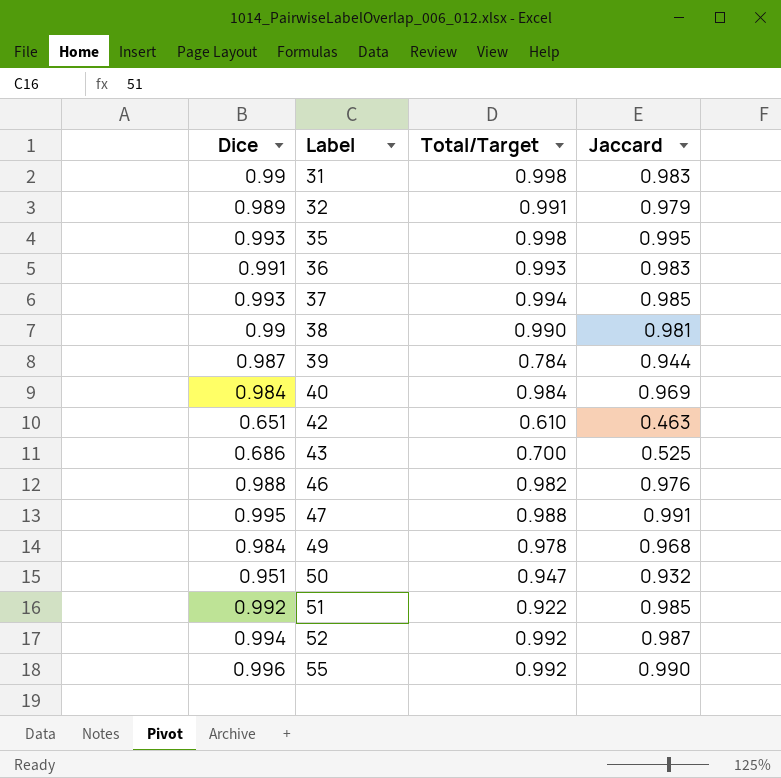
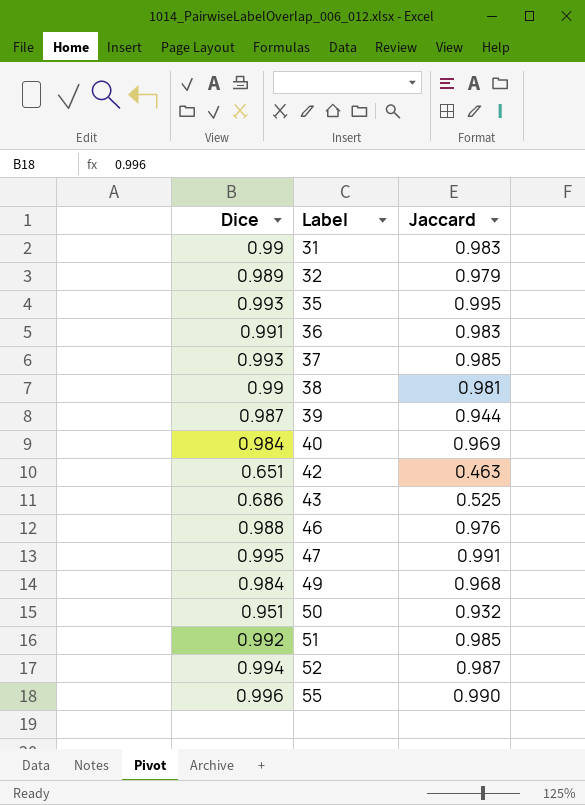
column Total/Target | position: 3 -> none

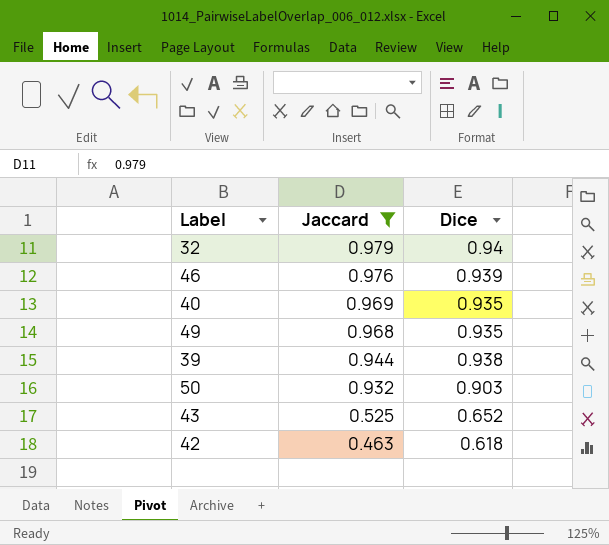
filter: none -> Jaccard <= 0.979
row order: Label ascending -> Jaccard descending
column Dice | position: 1 -> 3
32 | Dice: 0.989 -> 0.94
46 | Dice: 0.988 -> 0.939
40 | Dice: 0.984 -> 0.935
49 | Dice: 0.984 -> 0.935
39 | Dice: 0.987 -> 0.938
50 | Dice: 0.951 -> 0.903
43 | Dice: 0.686 -> 0.652
42 | Dice: 0.651 -> 0.618

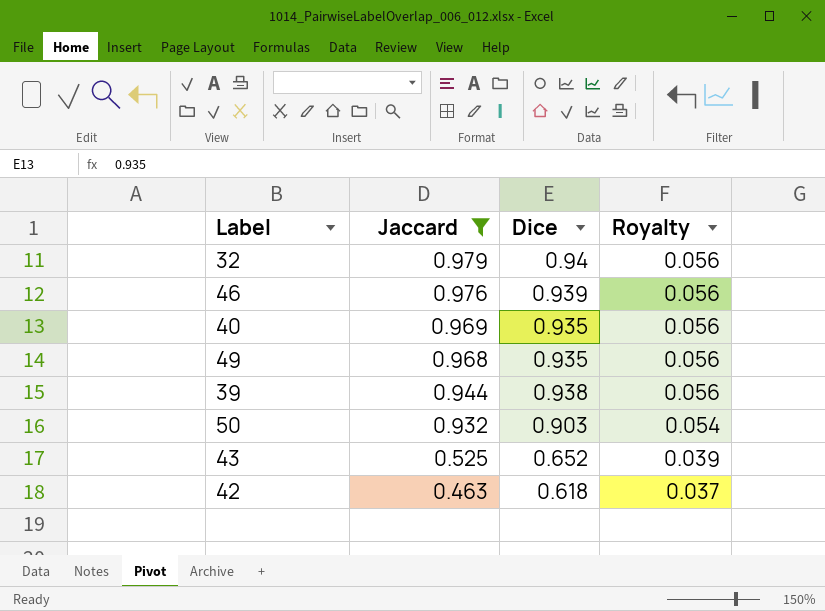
column Royalty | formula: none -> [Dice] * 0.06

